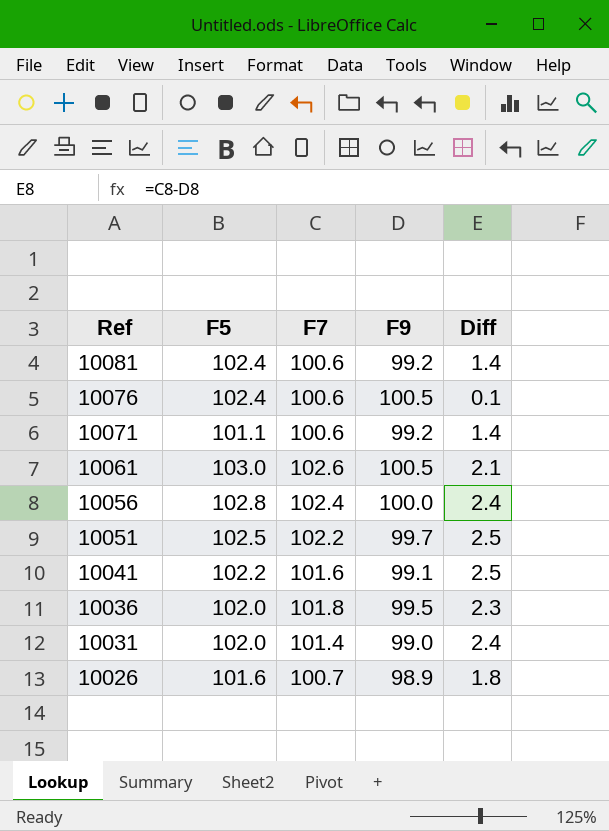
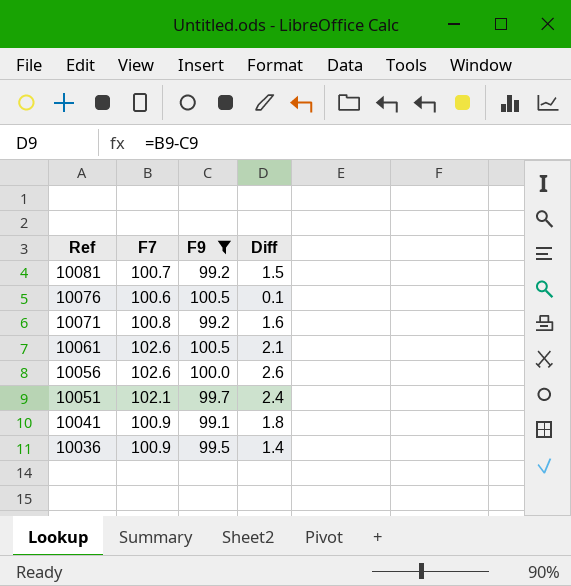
filter: none -> F9 >= 99.1
column F5 | position: 2 -> none
10081 | F7: 100.6 -> 100.7
10081 | Diff: 1.4 -> 1.5
10071 | F7: 100.6 -> 100.8
10071 | Diff: 1.4 -> 1.6
10056 | F7: 102.4 -> 102.6
10056 | Diff: 2.4 -> 2.6
10051 | F7: 102.2 -> 102.1
10051 | Diff: 2.5 -> 2.4
10041 | F7: 101.6 -> 100.9
10041 | Diff: 2.5 -> 1.8
10036 | F7: 101.8 -> 100.9
10036 | Diff: 2.3 -> 1.4

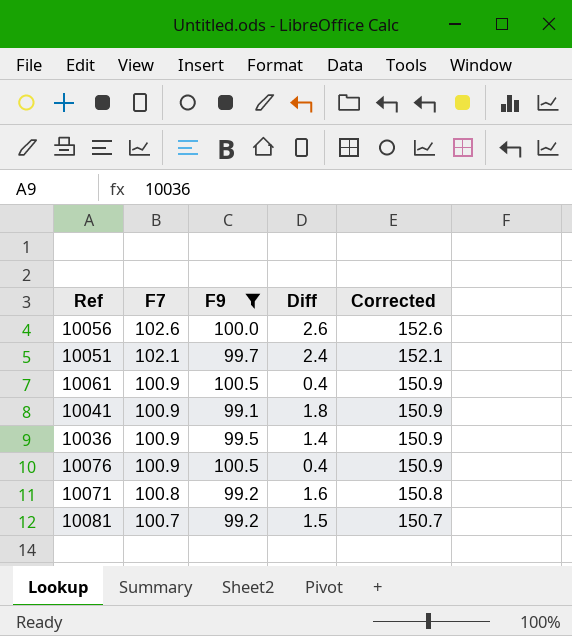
row order: Ref descending -> F7 descending
column Corrected | formula: none -> [F7] + 50
10061 | F7: 102.6 -> 100.9
10061 | Diff: 2.1 -> 0.4
10076 | F7: 100.6 -> 100.9
10076 | Diff: 0.1 -> 0.4

